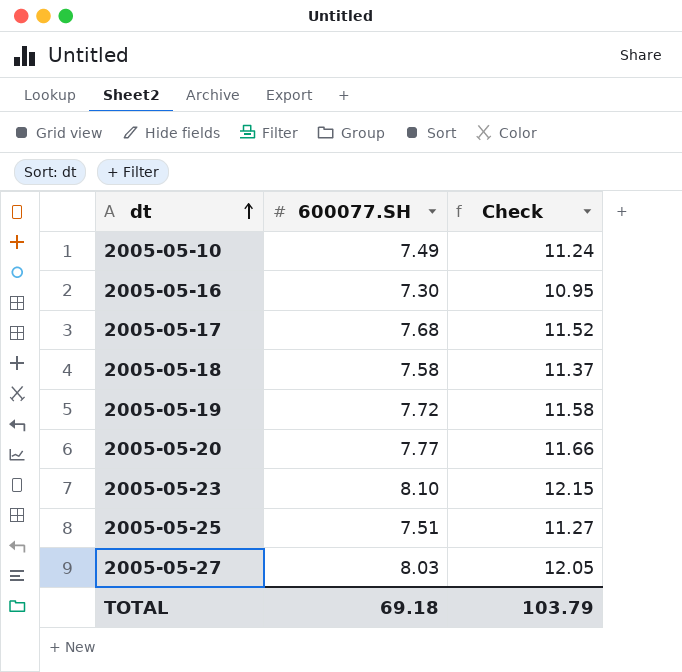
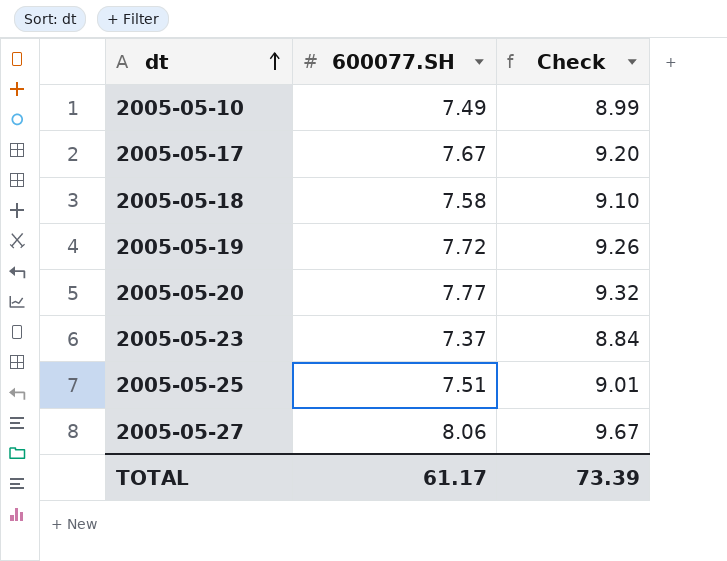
column Check | formula: [600077.SH] * 1.5 -> [600077.SH] * 1.2
row 2005-05-16: 7.30 | 10.95 -> none
2005-05-17 | 600077.SH: 7.68 -> 7.67
2005-05-23 | 600077.SH: 8.10 -> 7.37
2005-05-27 | 600077.SH: 8.03 -> 8.06
TOTAL | 600077.SH: 69.18 -> 61.17
TOTAL | Check: 103.79 -> 73.39

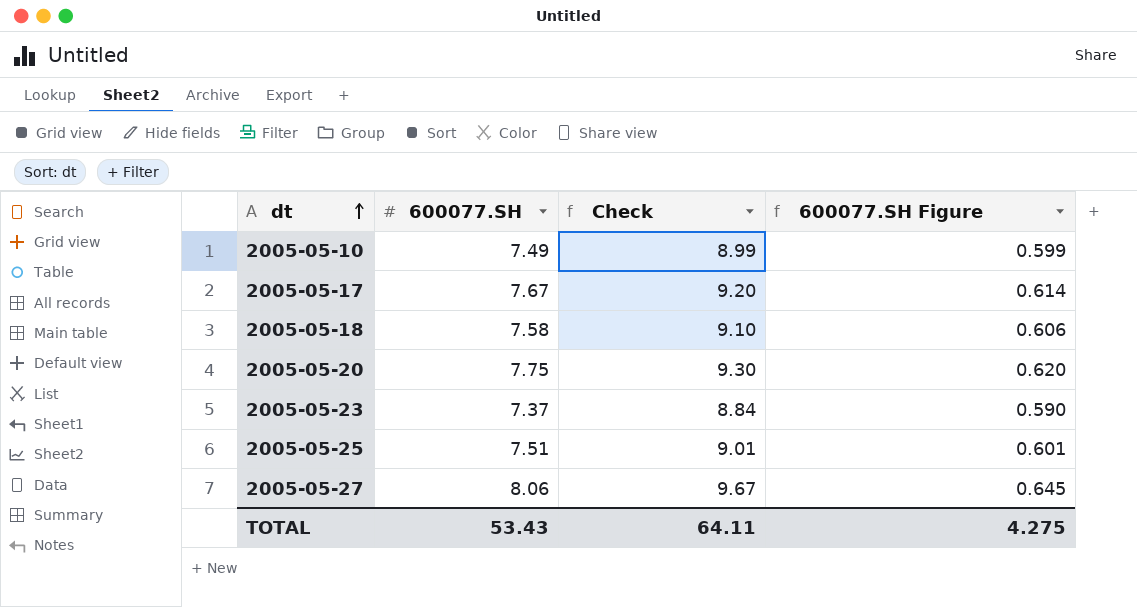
column 600077.SH Figure | formula: none -> [600077.SH] * 0.08
row 2005-05-19: 7.72 | 9.26 -> none
2005-05-20 | 600077.SH: 7.77 -> 7.75
2005-05-20 | Check: 9.32 -> 9.30
TOTAL | 600077.SH: 61.17 -> 53.43
TOTAL | Check: 73.39 -> 64.11

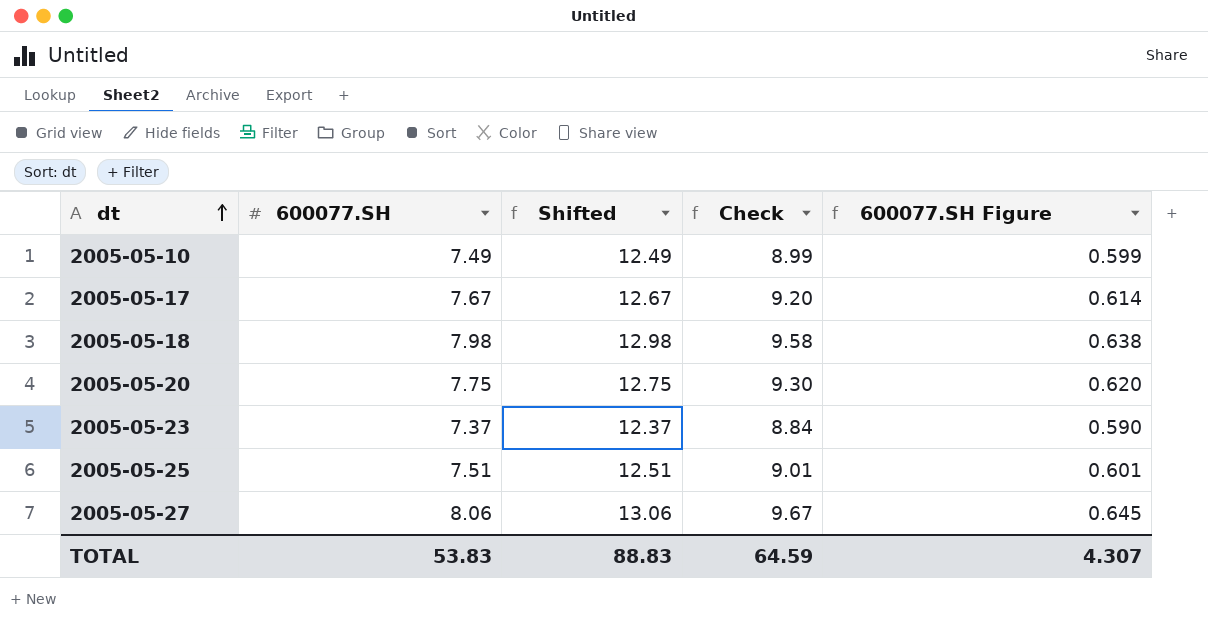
column Shifted | formula: none -> [600077.SH] + 5
2005-05-18 | 600077.SH: 7.58 -> 7.98
2005-05-18 | Check: 9.10 -> 9.58
2005-05-18 | 600077.SH Figure: 0.606 -> 0.638
TOTAL | 600077.SH: 53.43 -> 53.83
TOTAL | Check: 64.11 -> 64.59
TOTAL | 600077.SH Figure: 4.275 -> 4.307

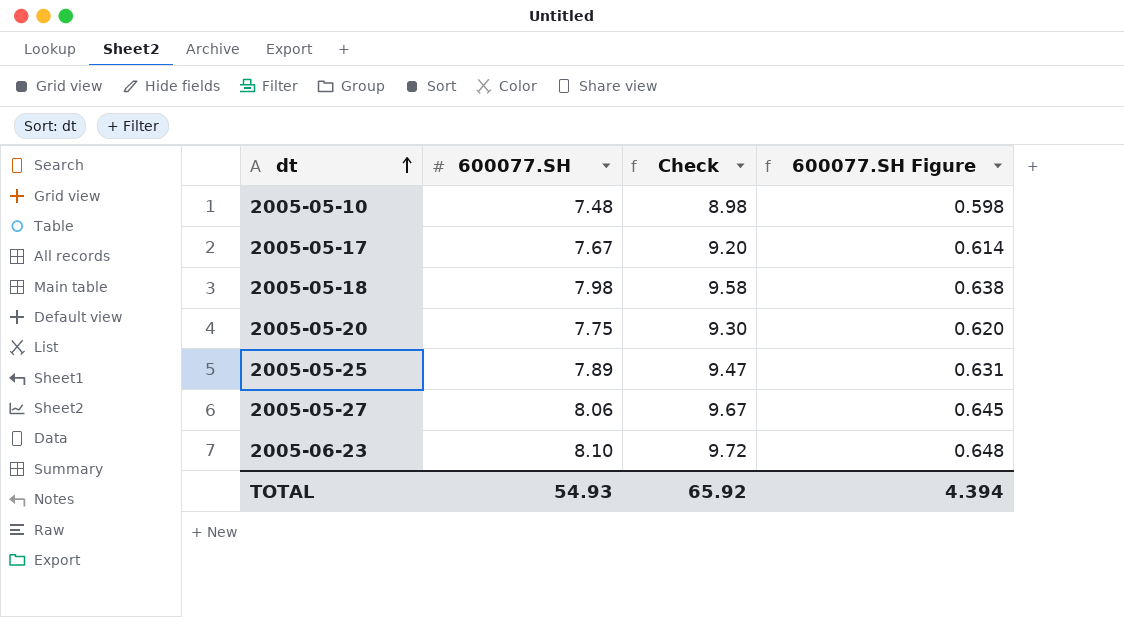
column Shifted | formula: [600077.SH] + 5 -> none
row 2005-05-23: 7.37 | 12.37 | 8.84 | 0.590 -> none
2005-05-10 | 600077.SH: 7.49 -> 7.48
2005-05-10 | Check: 8.99 -> 8.98
2005-05-10 | 600077.SH Figure: 0.599 -> 0.598
2005-05-25 | 600077.SH: 7.51 -> 7.89
2005-05-25 | Check: 9.01 -> 9.47
2005-05-25 | 600077.SH Figure: 0.601 -> 0.631
row 2005-06-23: none -> 8.10 | 9.72 | 0.648
TOTAL | 600077.SH: 53.83 -> 54.93
TOTAL | Check: 64.59 -> 65.92
TOTAL | 600077.SH Figure: 4.307 -> 4.394

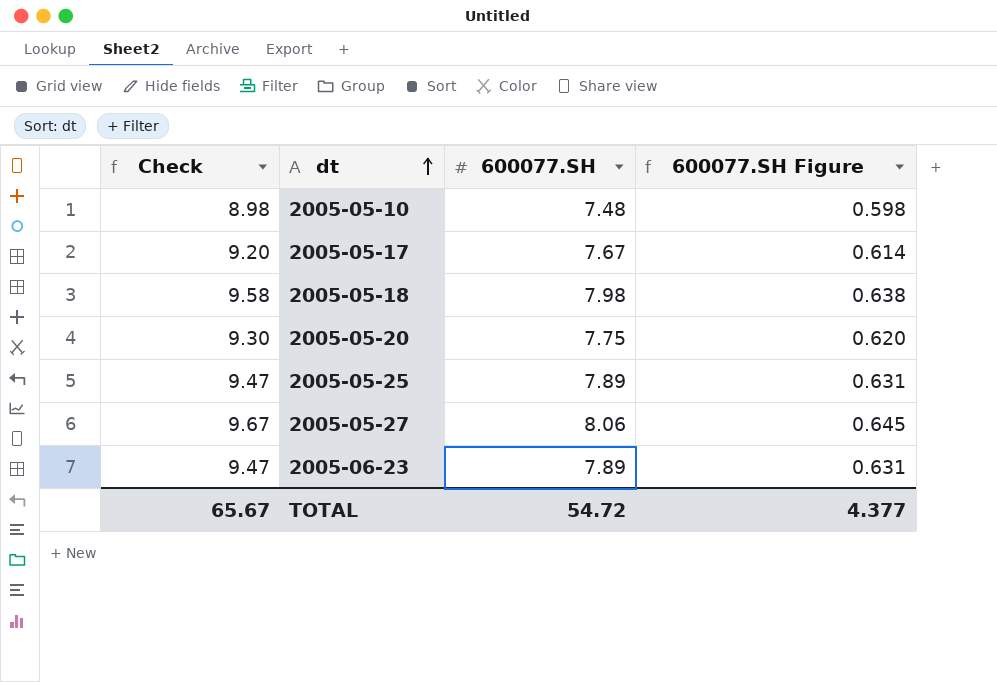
column Check | position: 3 -> 1
2005-06-23 | Check: 9.72 -> 9.47
2005-06-23 | 600077.SH: 8.10 -> 7.89
2005-06-23 | 600077.SH Figure: 0.648 -> 0.631
TOTAL | Check: 65.92 -> 65.67
TOTAL | 600077.SH: 54.93 -> 54.72
TOTAL | 600077.SH Figure: 4.394 -> 4.377

